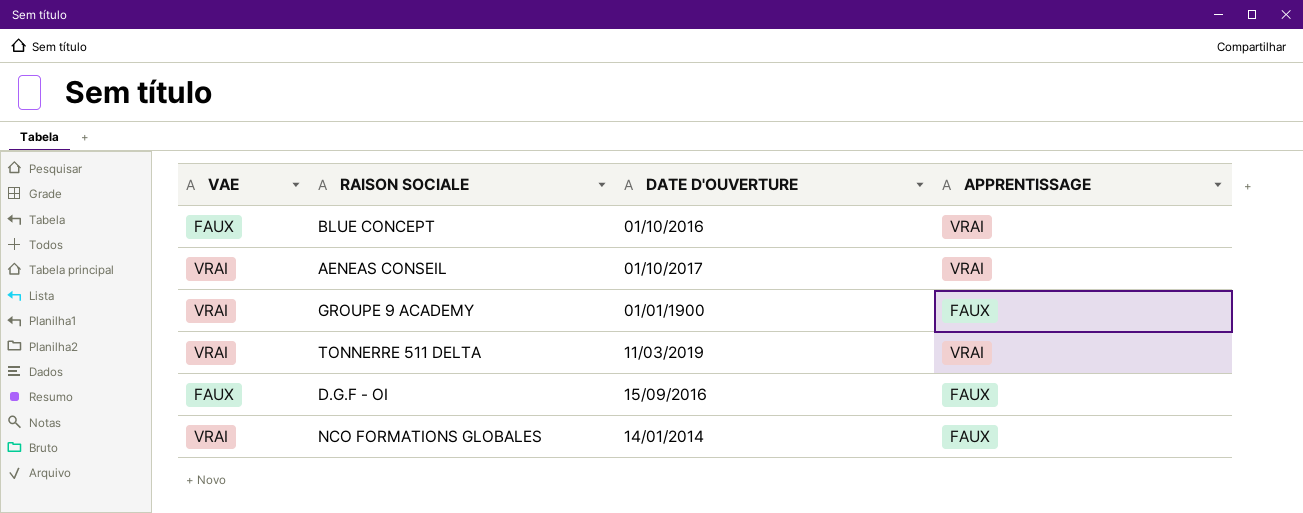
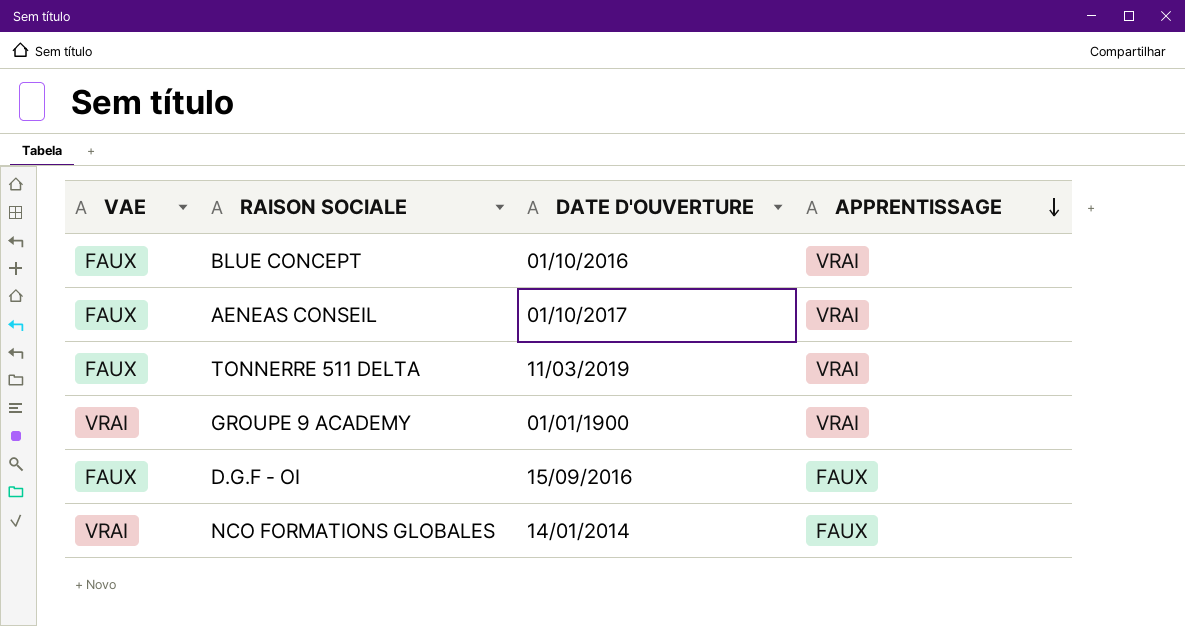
row order: none -> APPRENTISSAGE descending
AENEAS CONSEIL | VAE: VRAI -> FAUX
TONNERRE 511 DELTA | VAE: VRAI -> FAUX
GROUPE 9 ACADEMY | APPRENTISSAGE: FAUX -> VRAI

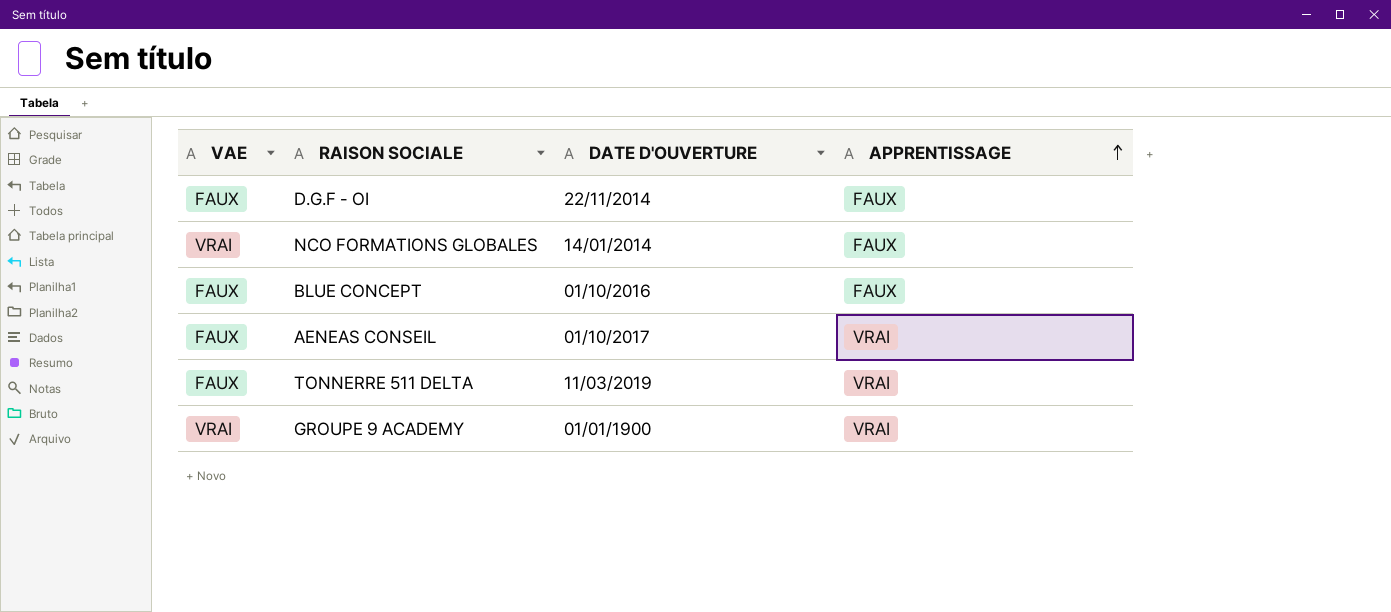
row order: APPRENTISSAGE descending -> APPRENTISSAGE ascending
D.G.F - OI | DATE D'OUVERTURE: 15/09/2016 -> 22/11/2014
BLUE CONCEPT | APPRENTISSAGE: VRAI -> FAUX

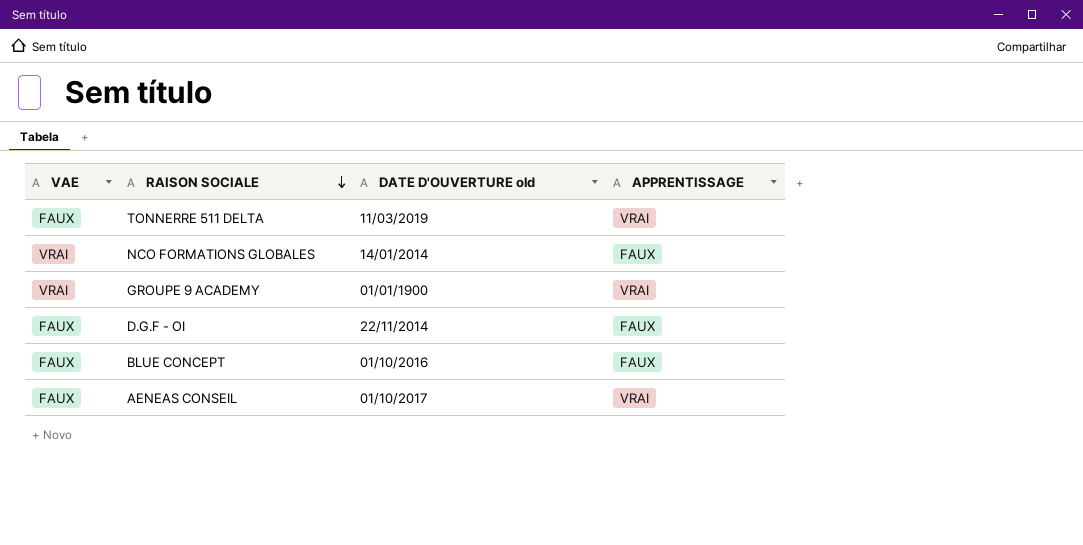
row order: APPRENTISSAGE ascending -> RAISON SOCIALE descending
column name: DATE D'OUVERTURE -> DATE D'OUVERTURE old

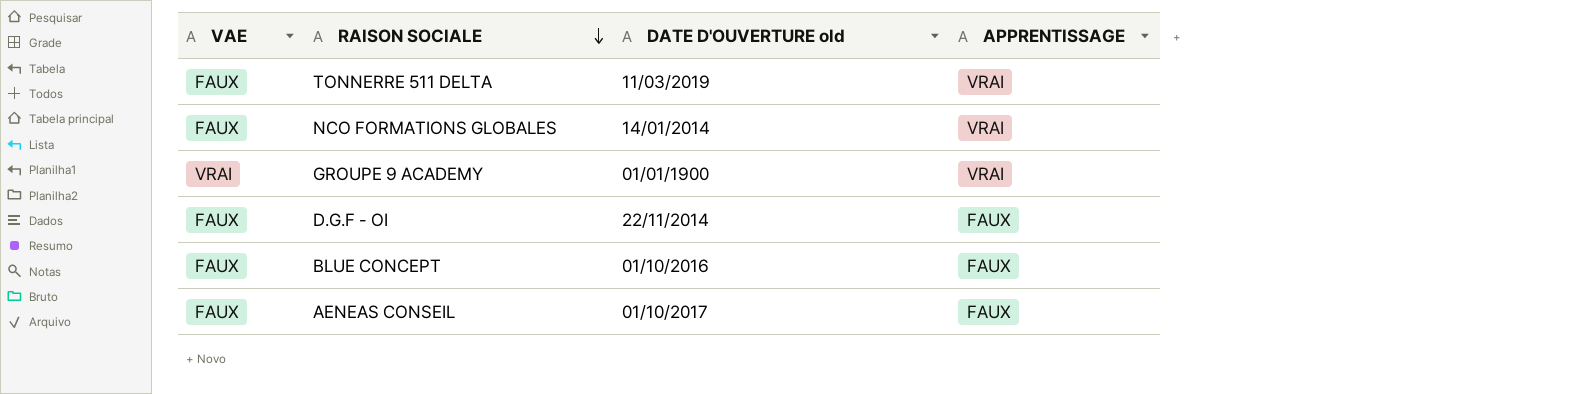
NCO FORMATIONS GLOBALES | VAE: VRAI -> FAUX
NCO FORMATIONS GLOBALES | APPRENTISSAGE: FAUX -> VRAI
AENEAS CONSEIL | APPRENTISSAGE: VRAI -> FAUX

